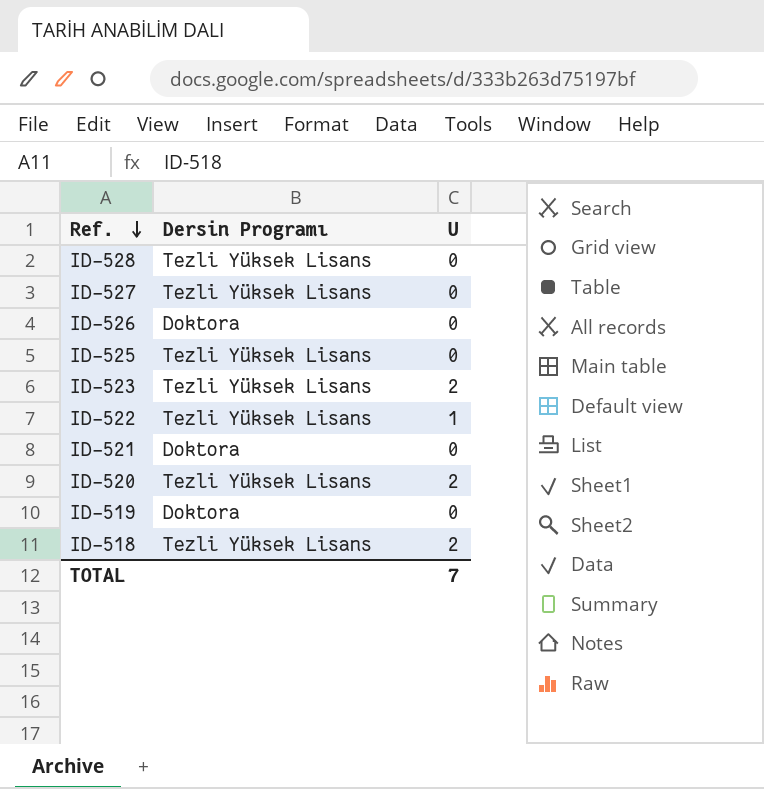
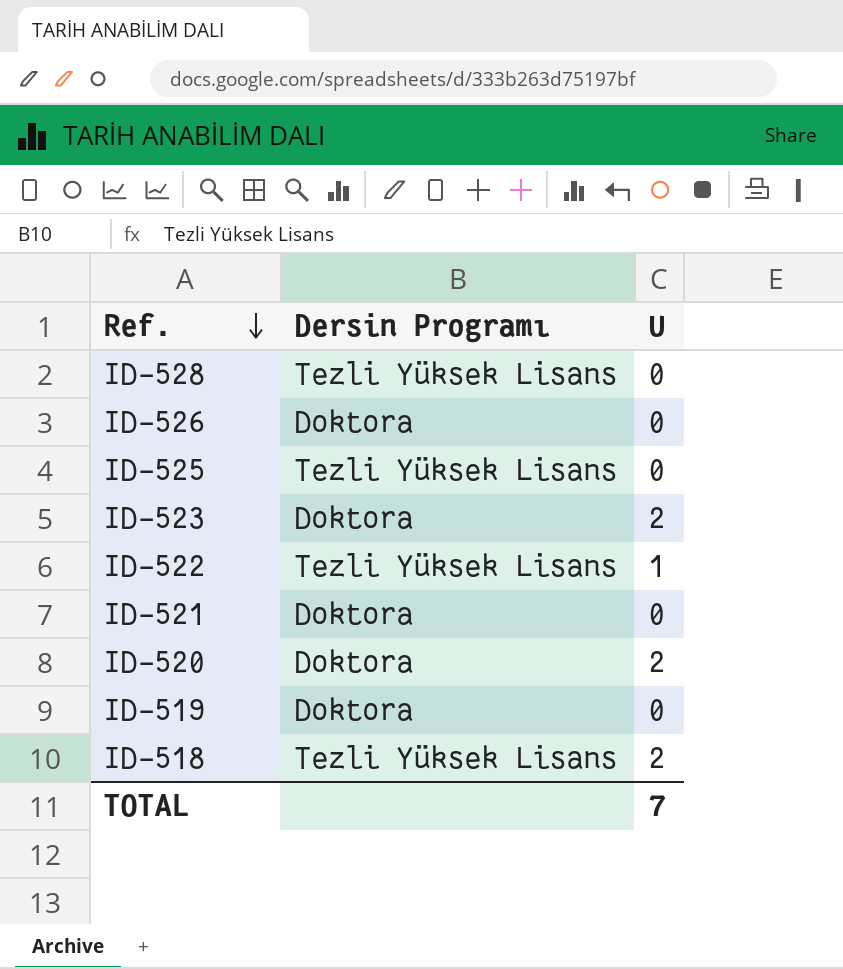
row ID-527: Tezli Yüksek Lisans | 0 -> none
ID-523 | Dersin Programı: Tezli Yüksek Lisans -> Doktora
ID-520 | Dersin Programı: Tezli Yüksek Lisans -> Doktora

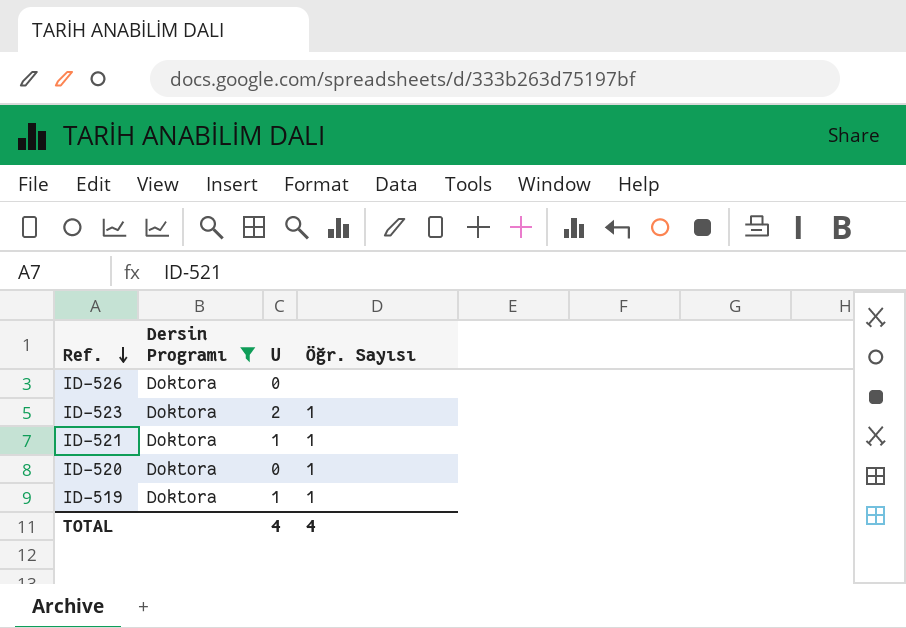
filter: none -> Dersin Programı = Doktora
column Öğr. Sayısı | position: none -> 4
ID-521 | U: 0 -> 1
ID-520 | U: 2 -> 0
ID-519 | U: 0 -> 1
TOTAL | U: 7 -> 4

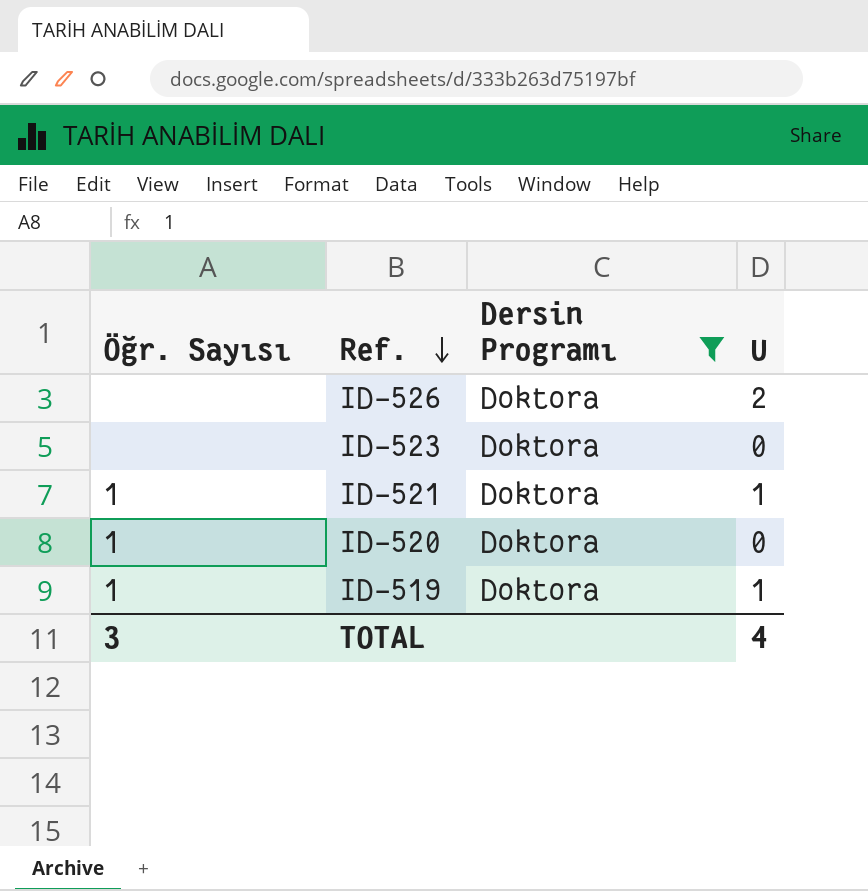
column Öğr. Sayısı | position: 4 -> 1
ID-526 | U: 0 -> 2
ID-523 | Öğr. Sayısı: 1 -> none
ID-523 | U: 2 -> 0
TOTAL | Öğr. Sayısı: 4 -> 3

